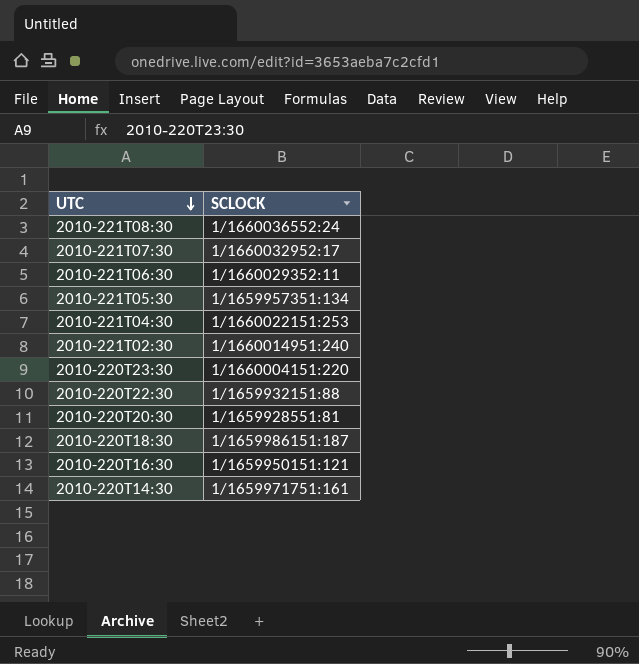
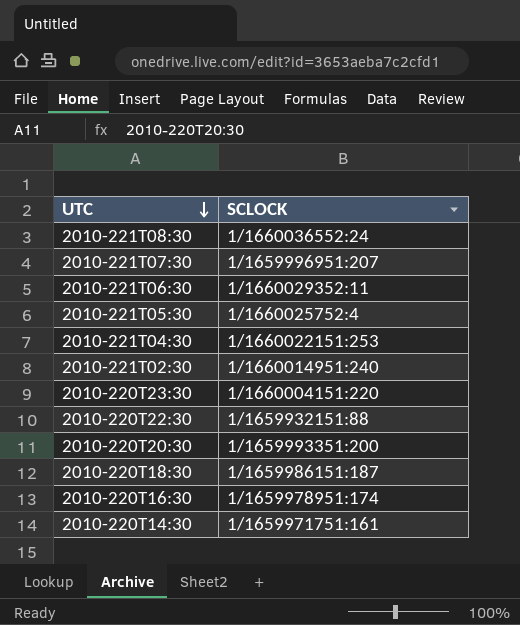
2010-221T07:30 | SCLOCK: 1/1660032952:17 -> 1/1659996951:207
2010-221T05:30 | SCLOCK: 1/1659957351:134 -> 1/1660025752:4
2010-220T20:30 | SCLOCK: 1/1659928551:81 -> 1/1659993351:200
2010-220T16:30 | SCLOCK: 1/1659950151:121 -> 1/1659978951:174

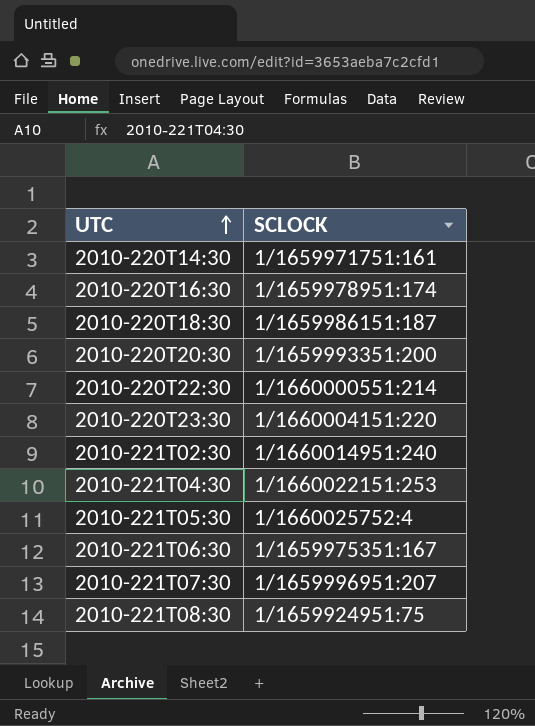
row order: UTC descending -> UTC ascending
2010-220T22:30 | SCLOCK: 1/1659932151:88 -> 1/1660000551:214
2010-221T06:30 | SCLOCK: 1/1660029352:11 -> 1/1659975351:167
2010-221T08:30 | SCLOCK: 1/1660036552:24 -> 1/1659924951:75

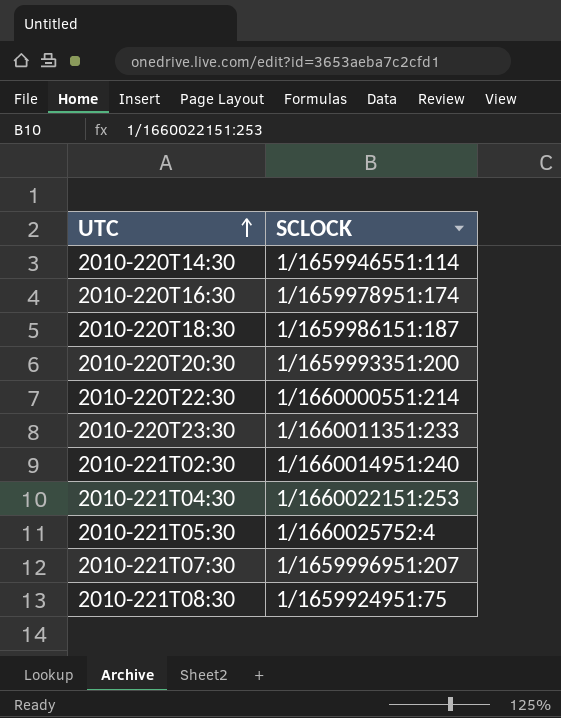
row 2010-221T06:30: 1/1659975351:167 -> none
2010-220T14:30 | SCLOCK: 1/1659971751:161 -> 1/1659946551:114
2010-220T23:30 | SCLOCK: 1/1660004151:220 -> 1/1660011351:233

